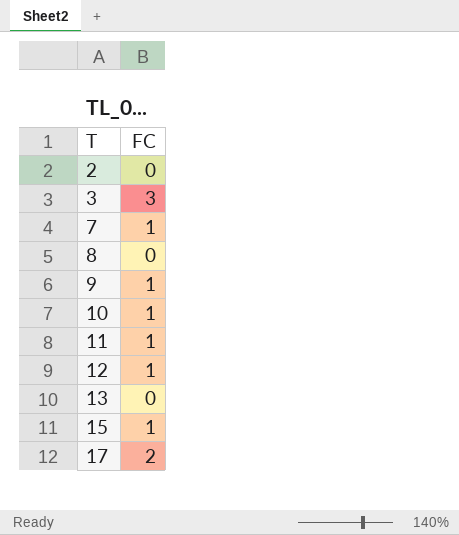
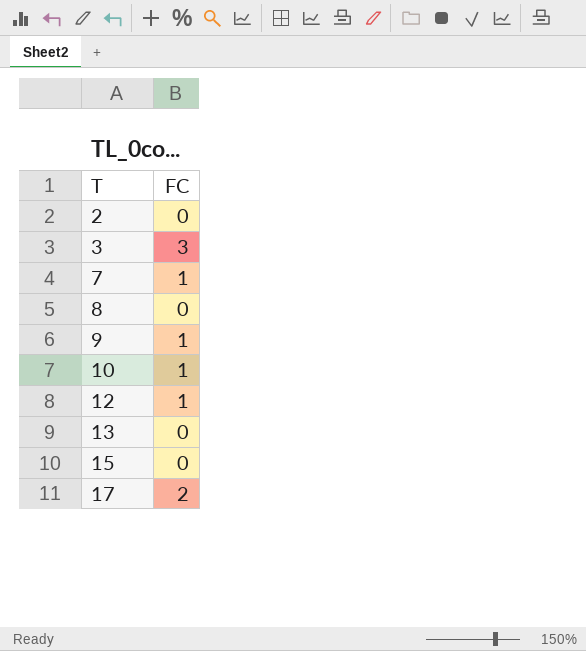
row 11: 1 -> none
15 | FC: 1 -> 0

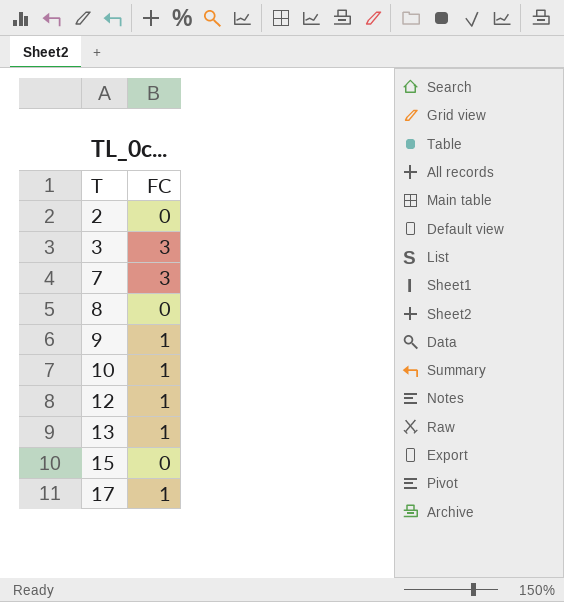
7 | FC: 1 -> 3
13 | FC: 0 -> 1
17 | FC: 2 -> 1

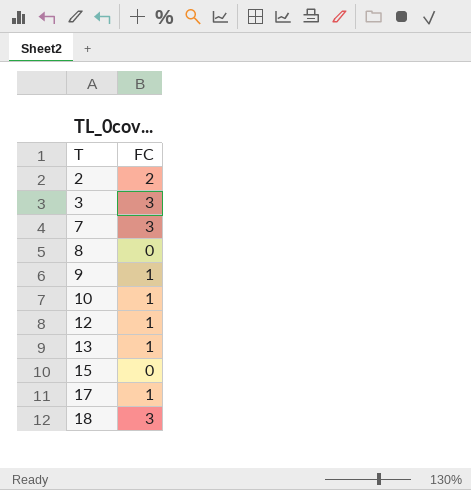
2 | FC: 0 -> 2
row 18: none -> 3

